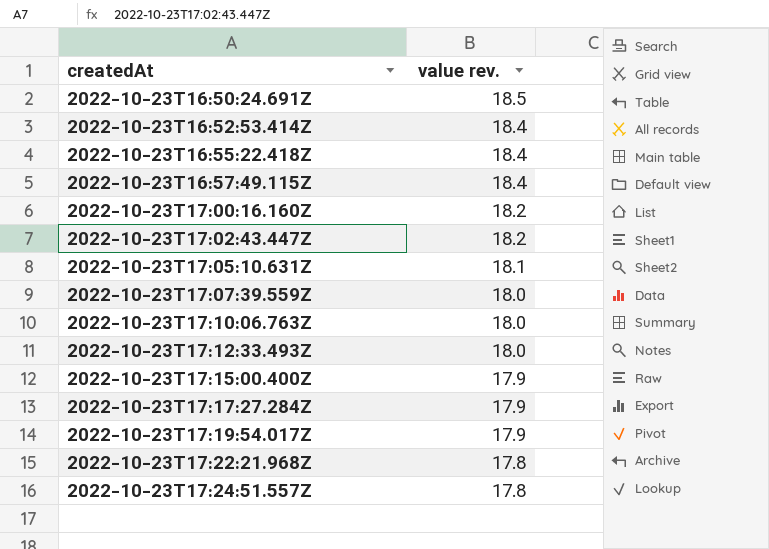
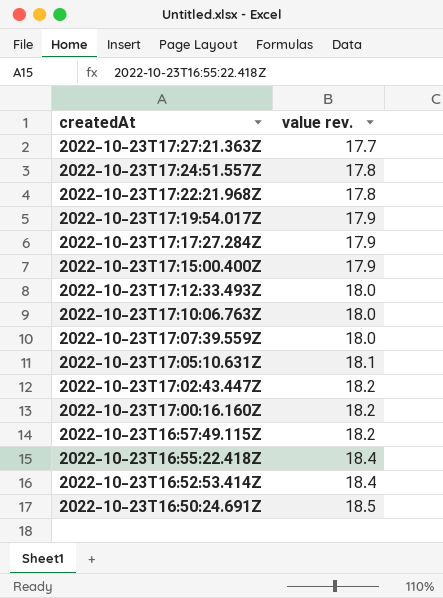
row order: createdAt ascending -> createdAt descending
row 2022-10-23T17:27:21.363Z: none -> 17.7
2022-10-23T16:57:49.115Z | value rev.: 18.4 -> 18.2

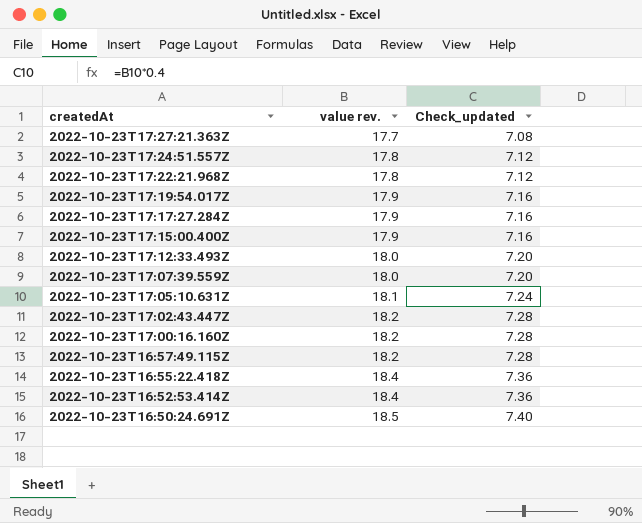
column Check_updated | formula: none -> [value rev.] * 0.4
row 2022-10-23T17:10:06.763Z: 18.0 -> none

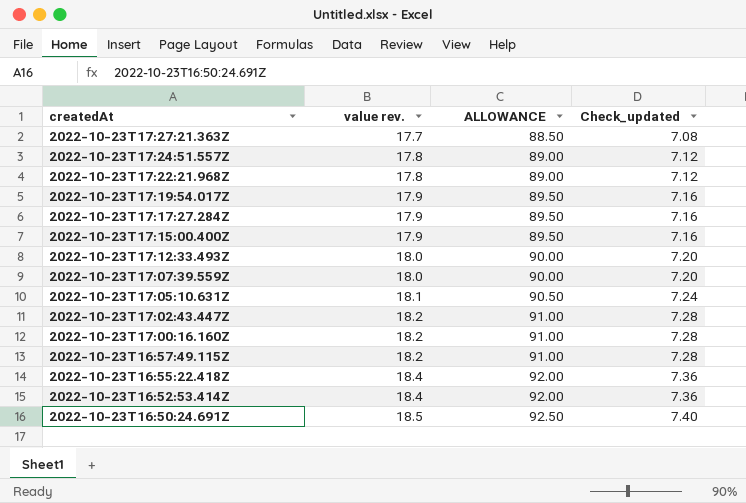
column ALLOWANCE | formula: none -> [value rev.] * 5

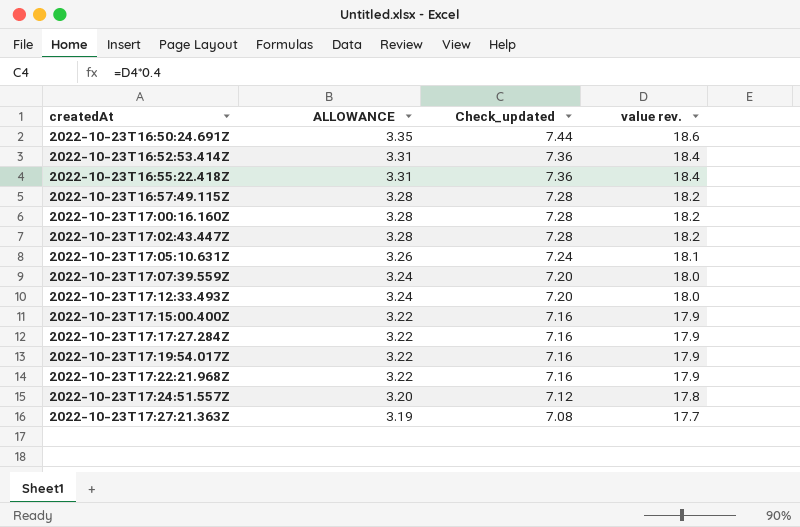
row order: createdAt descending -> createdAt ascending
column ALLOWANCE | formula: [value rev.] * 5 -> [value rev.] * 0.18
column value rev. | position: 2 -> 4
2022-10-23T16:50:24.691Z | Check_updated: 7.40 -> 7.44
2022-10-23T16:50:24.691Z | value rev.: 18.5 -> 18.6
2022-10-23T17:22:21.968Z | Check_updated: 7.12 -> 7.16
2022-10-23T17:22:21.968Z | value rev.: 17.8 -> 17.9

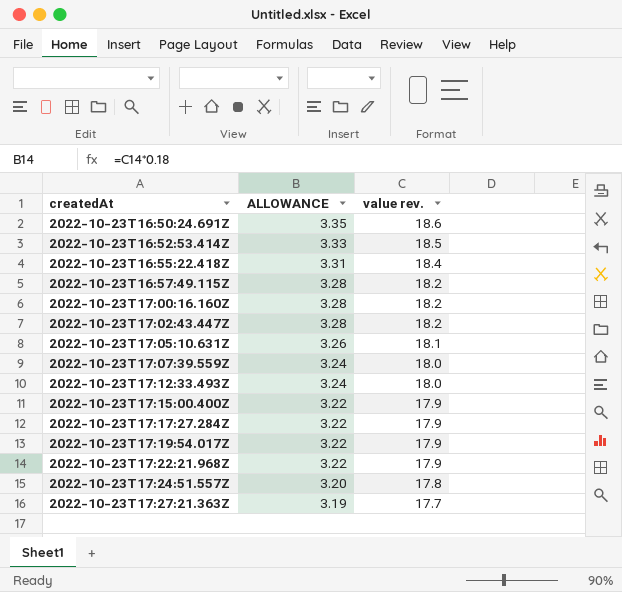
column Check_updated | formula: [value rev.] * 0.4 -> none
2022-10-23T16:52:53.414Z | ALLOWANCE: 3.31 -> 3.33
2022-10-23T16:52:53.414Z | value rev.: 18.4 -> 18.5

